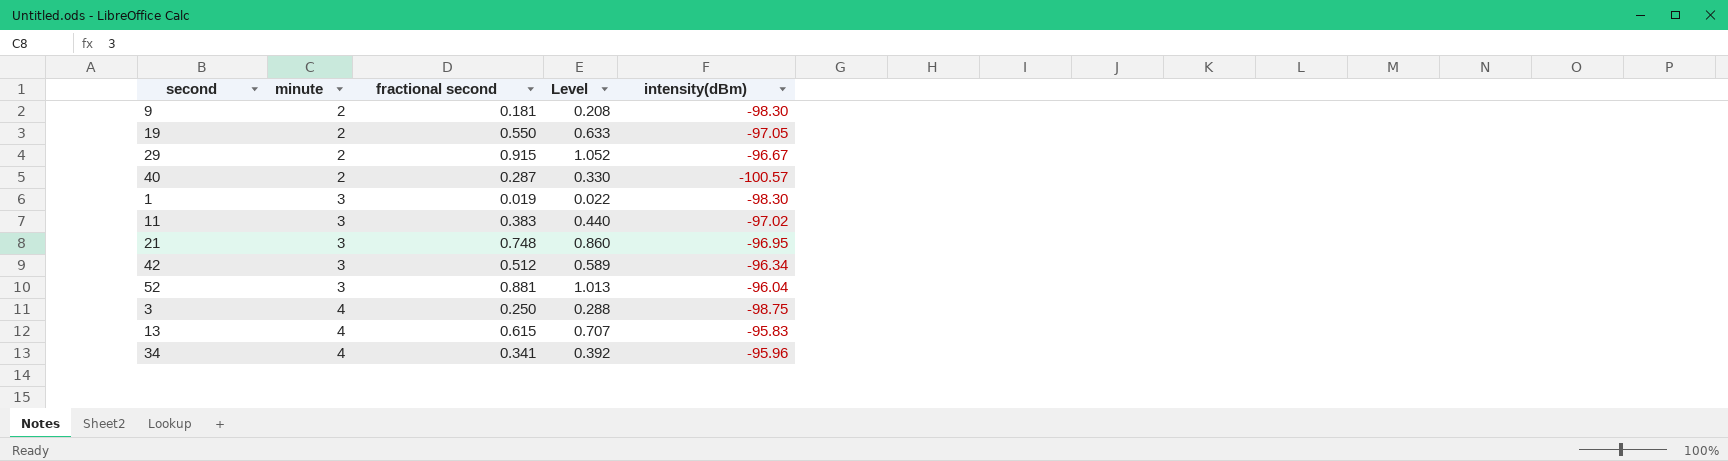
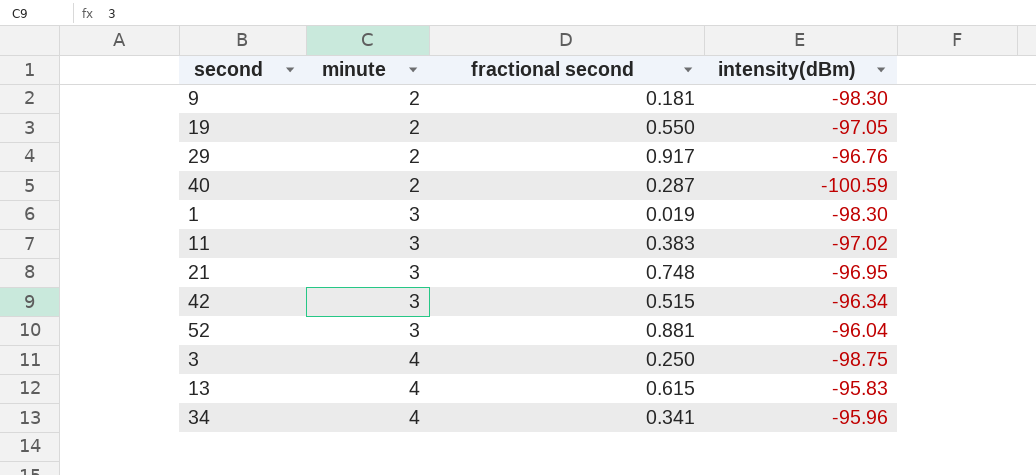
column Level | formula: [fractional second] * 1.15 -> none
29 | fractional second: 0.915 -> 0.917
29 | intensity(dBm): -96.67 -> -96.76
40 | intensity(dBm): -100.57 -> -100.59
42 | fractional second: 0.512 -> 0.515

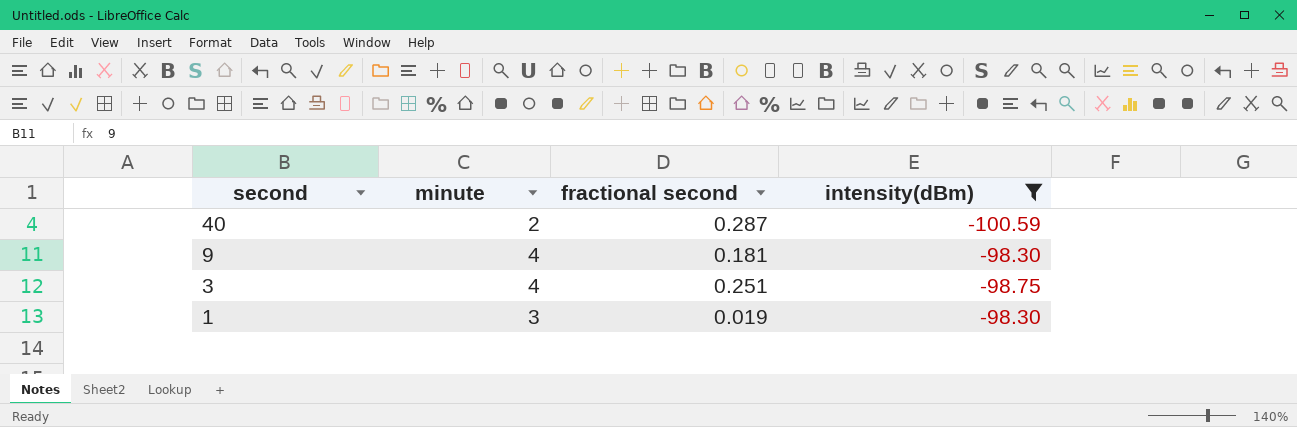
filter: none -> intensity(dBm) <= -98.30
row order: minute ascending -> second descending
9 | minute: 2 -> 4
3 | fractional second: 0.250 -> 0.251

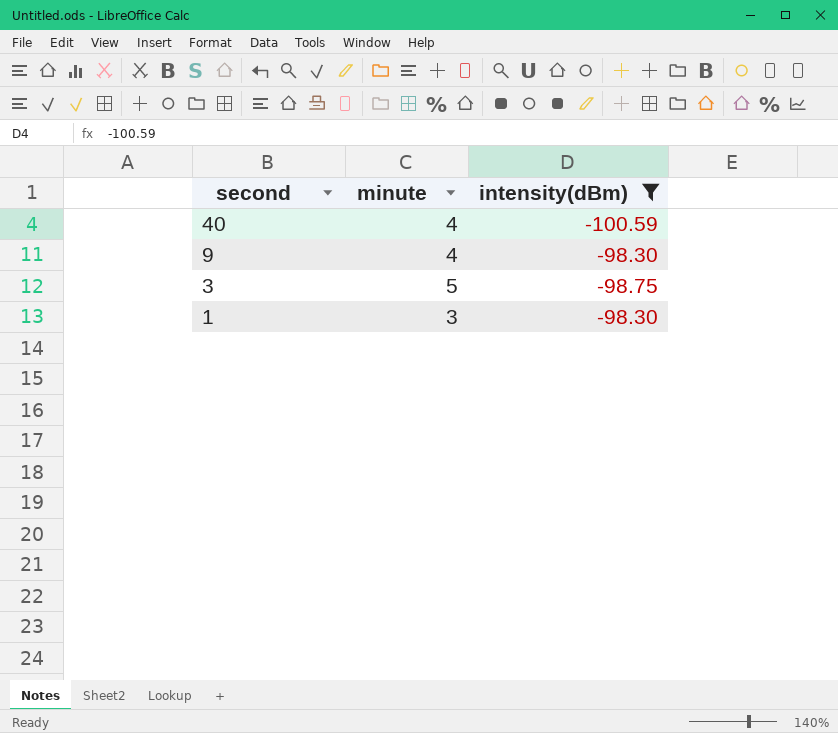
column fractional second | position: 3 -> none
40 | minute: 2 -> 4
3 | minute: 4 -> 5

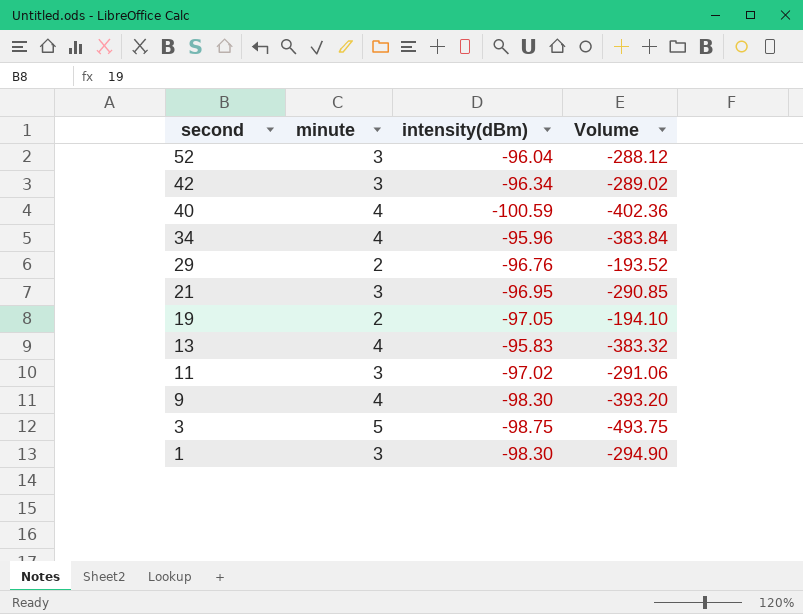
filter: intensity(dBm) <= -98.30 -> none
column Volume | formula: none -> [minute] * [intensity(dBm)]

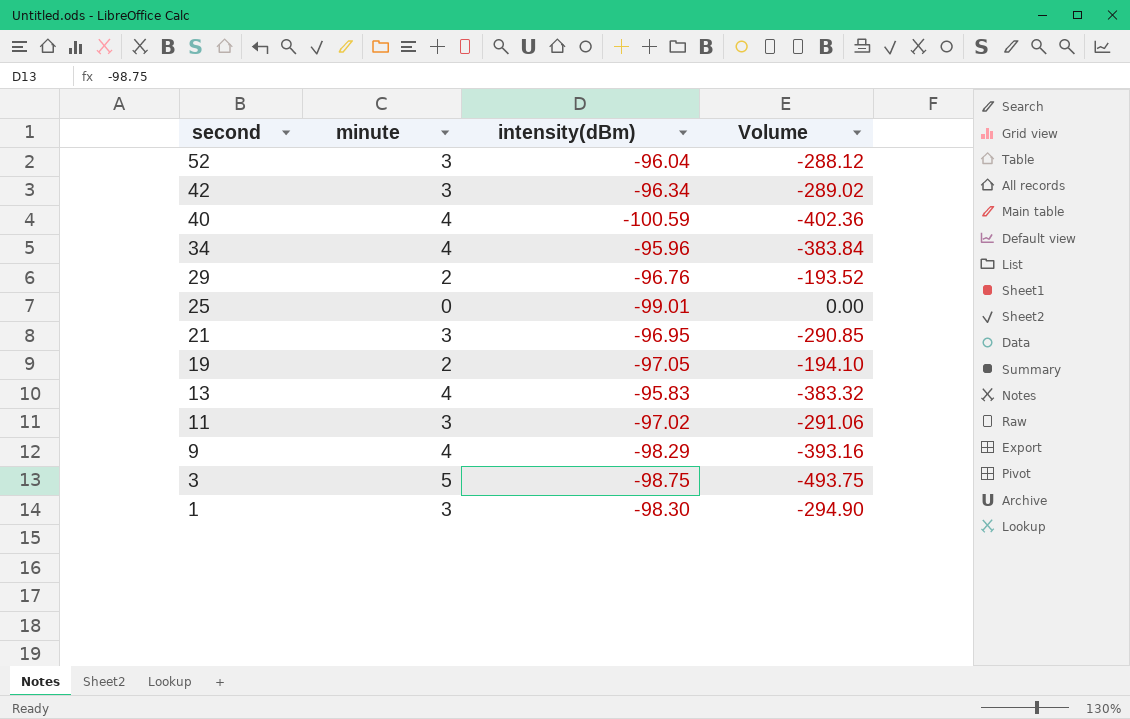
row 25: none -> 0 | -99.01 | 0.00
9 | intensity(dBm): -98.30 -> -98.29
9 | Volume: -393.20 -> -393.16

